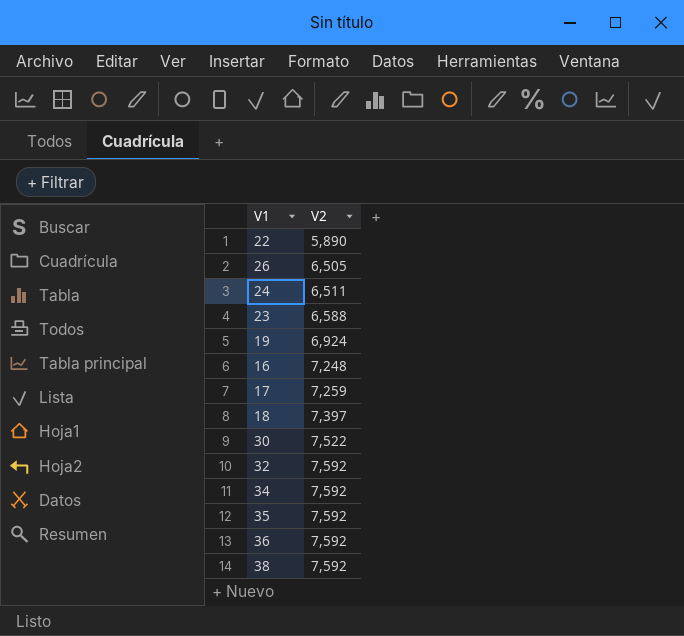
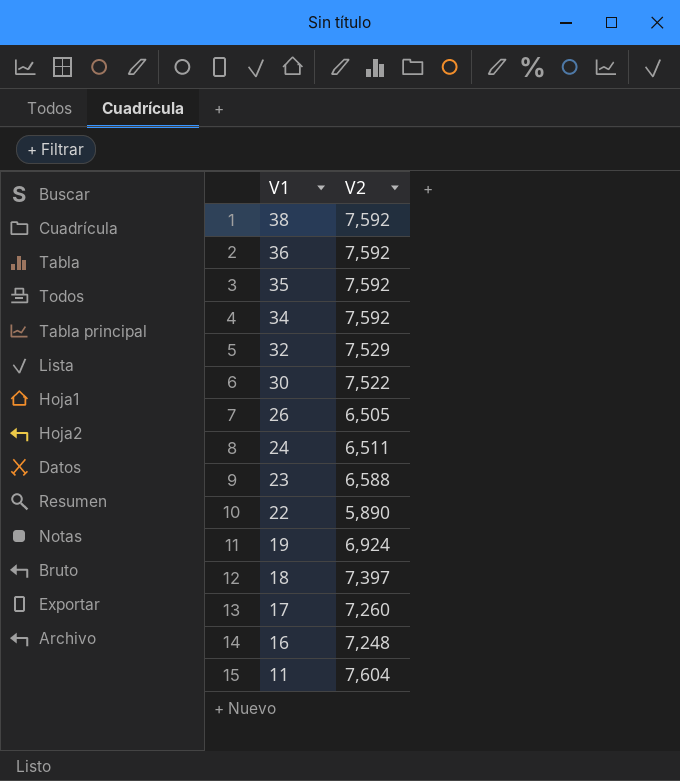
row order: V2 ascending -> V1 descending
32 | V2: 7,592 -> 7,529
17 | V2: 7,259 -> 7,260
row 11: none -> 7,604

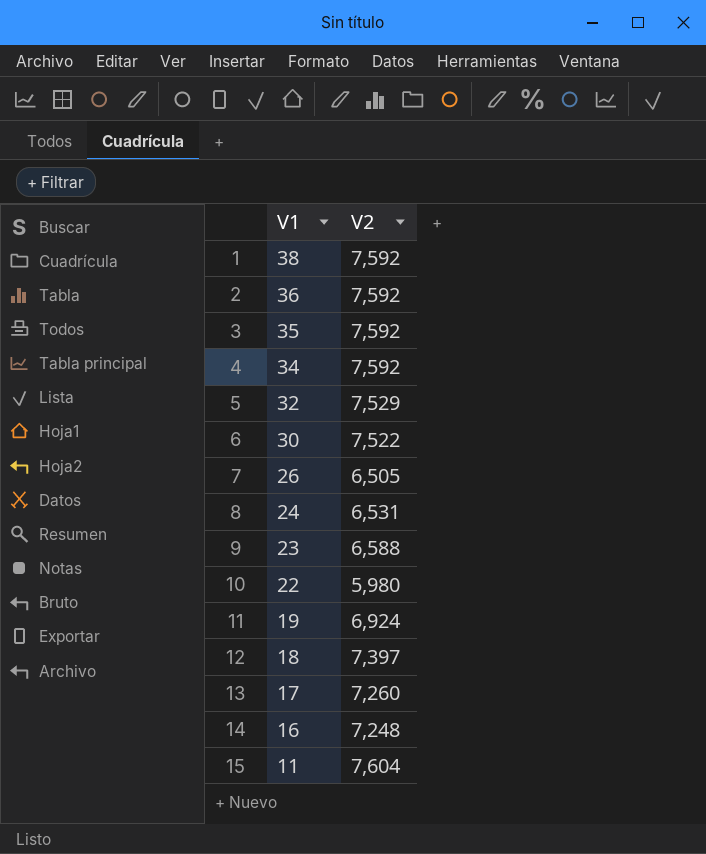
24 | V2: 6,511 -> 6,531
22 | V2: 5,890 -> 5,980

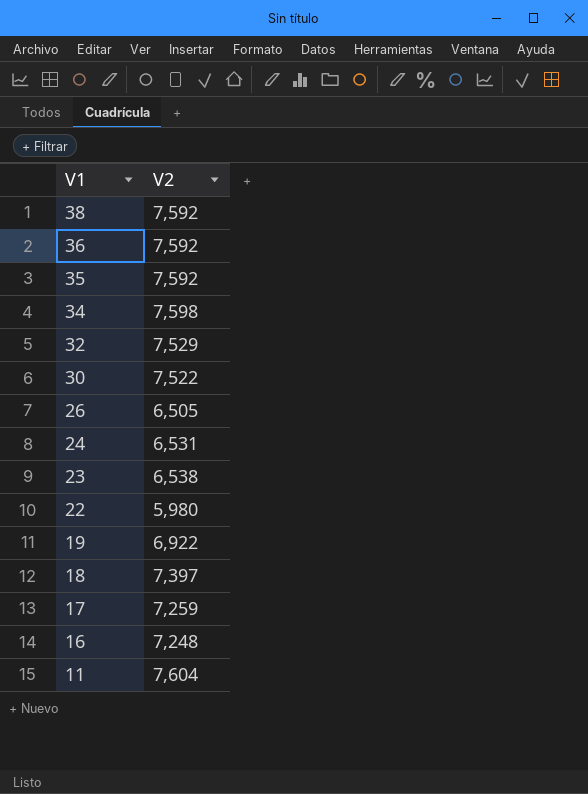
34 | V2: 7,592 -> 7,598
23 | V2: 6,588 -> 6,538
19 | V2: 6,924 -> 6,922
17 | V2: 7,260 -> 7,259

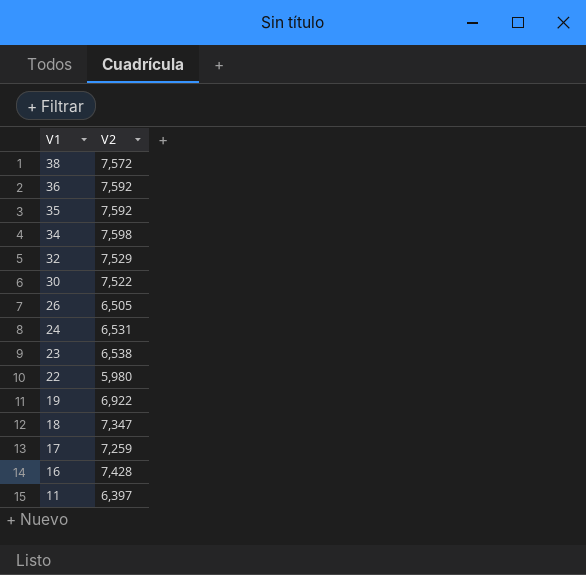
38 | V2: 7,592 -> 7,572
18 | V2: 7,397 -> 7,347
16 | V2: 7,248 -> 7,428
11 | V2: 7,604 -> 6,397

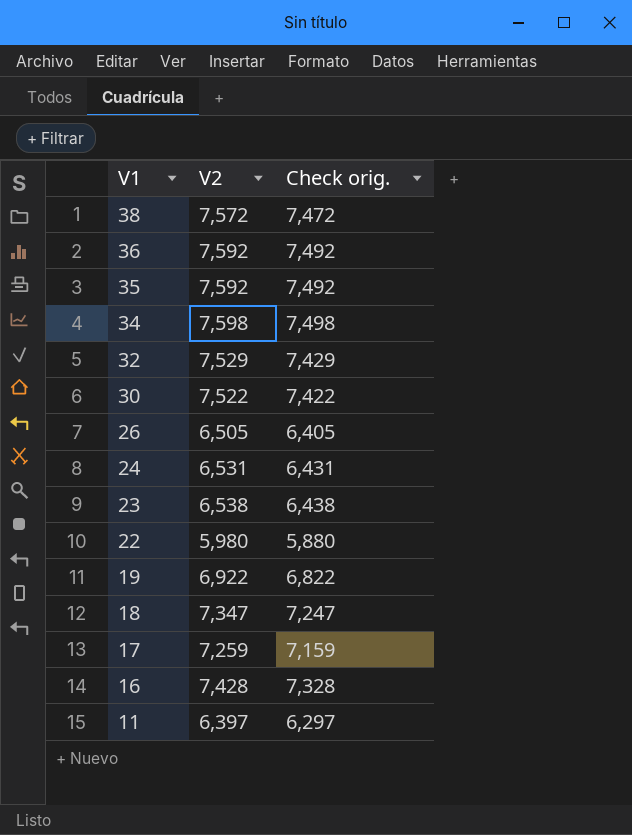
column Check orig. | formula: none -> [V2] - 100

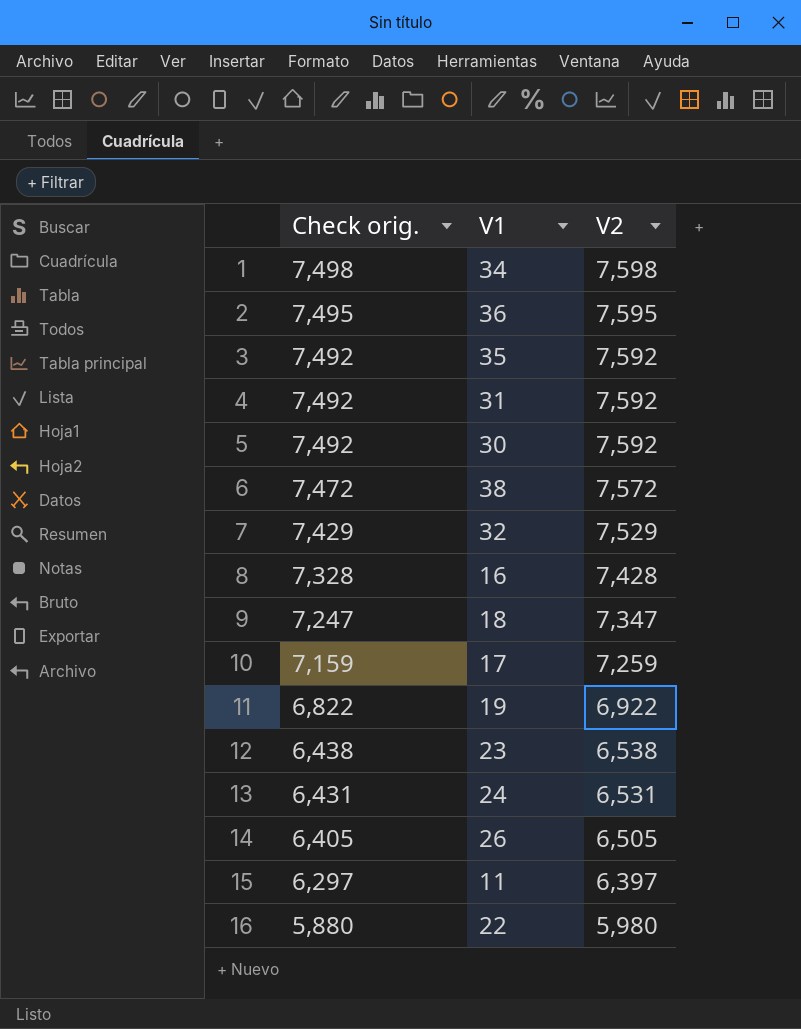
row order: V1 descending -> Check orig. descending
column Check orig. | position: 3 -> 1
36 | Check orig.: 7,492 -> 7,495
36 | V2: 7,592 -> 7,595
row 31: none -> 7,492 | 7,592
30 | Check orig.: 7,422 -> 7,492
30 | V2: 7,522 -> 7,592

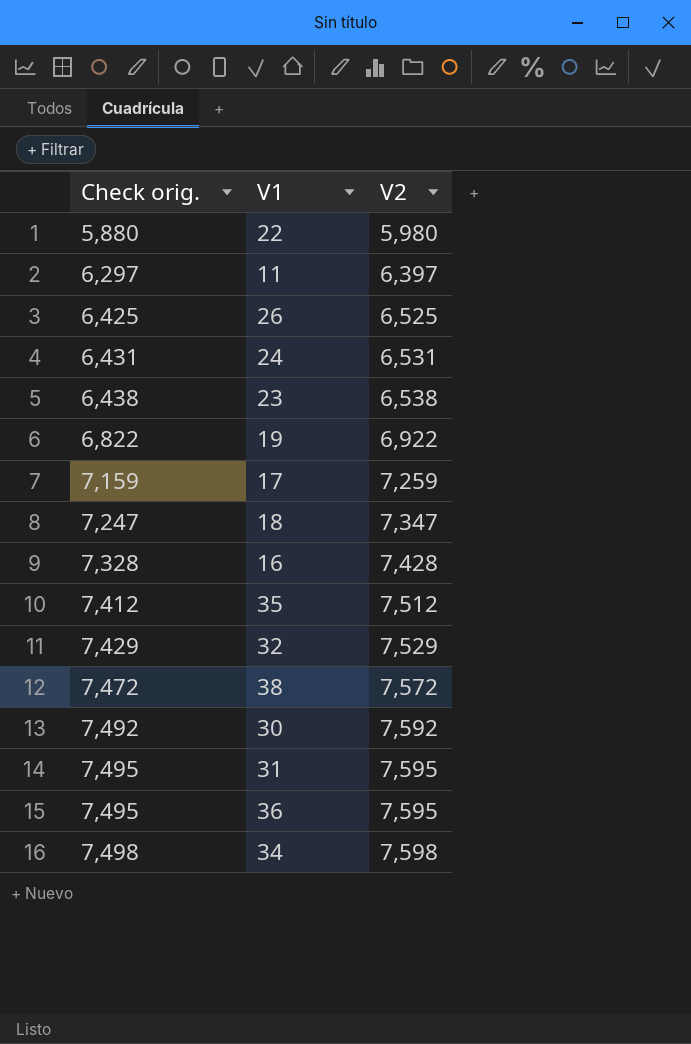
row order: Check orig. descending -> Check orig. ascending
26 | Check orig.: 6,405 -> 6,425
26 | V2: 6,505 -> 6,525
35 | Check orig.: 7,492 -> 7,412
35 | V2: 7,592 -> 7,512
31 | Check orig.: 7,492 -> 7,495
31 | V2: 7,592 -> 7,595

